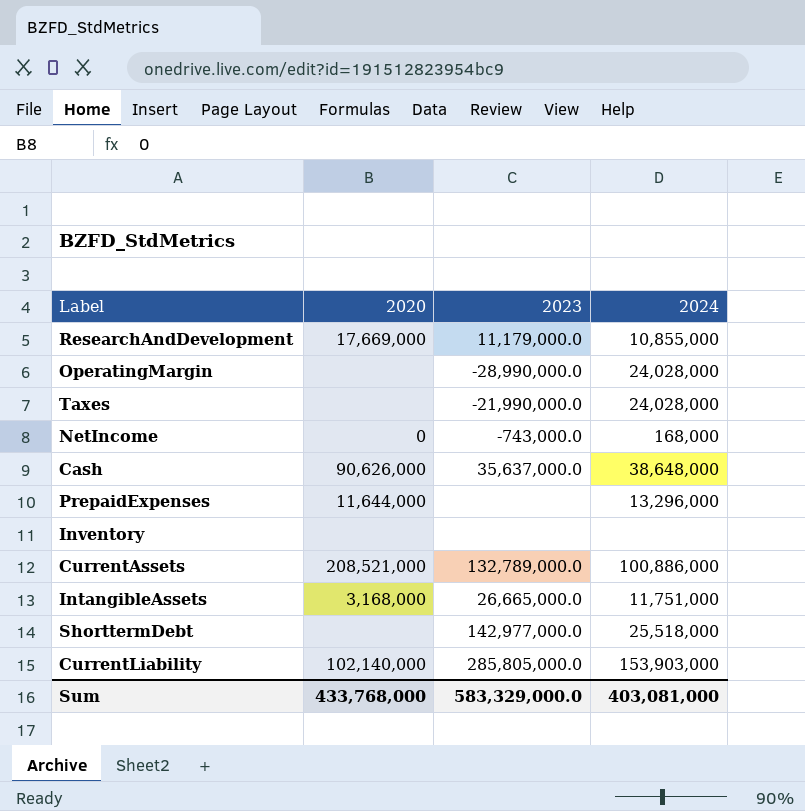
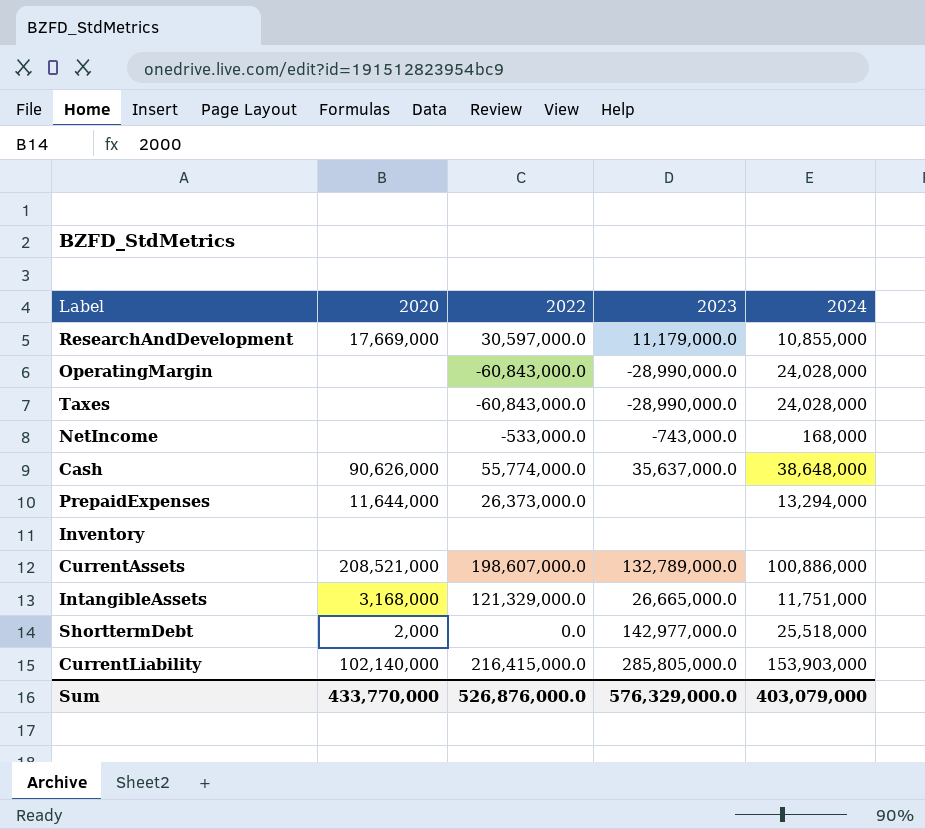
column 2022 | position: none -> 3
Taxes | 2023: -21,990,000.0 -> -28,990,000.0
NetIncome | 2020: 0 -> none
PrepaidExpenses | 2024: 13,296,000 -> 13,294,000
ShorttermDebt | 2020: none -> 2,000
Sum | 2020: 433,768,000 -> 433,770,000
Sum | 2023: 583,329,000.0 -> 576,329,000.0
Sum | 2024: 403,081,000 -> 403,079,000

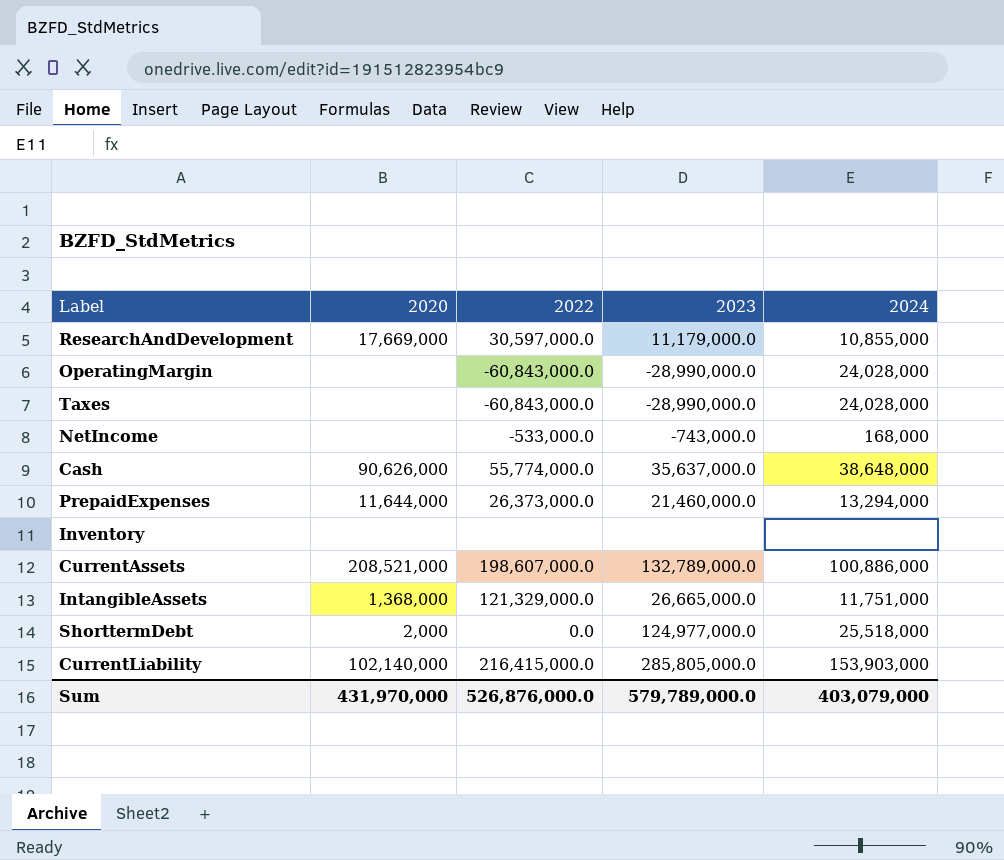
PrepaidExpenses | 2023: none -> 21,460,000.0
IntangibleAssets | 2020: 3,168,000 -> 1,368,000
ShorttermDebt | 2023: 142,977,000.0 -> 124,977,000.0
Sum | 2020: 433,770,000 -> 431,970,000
Sum | 2023: 576,329,000.0 -> 579,789,000.0

